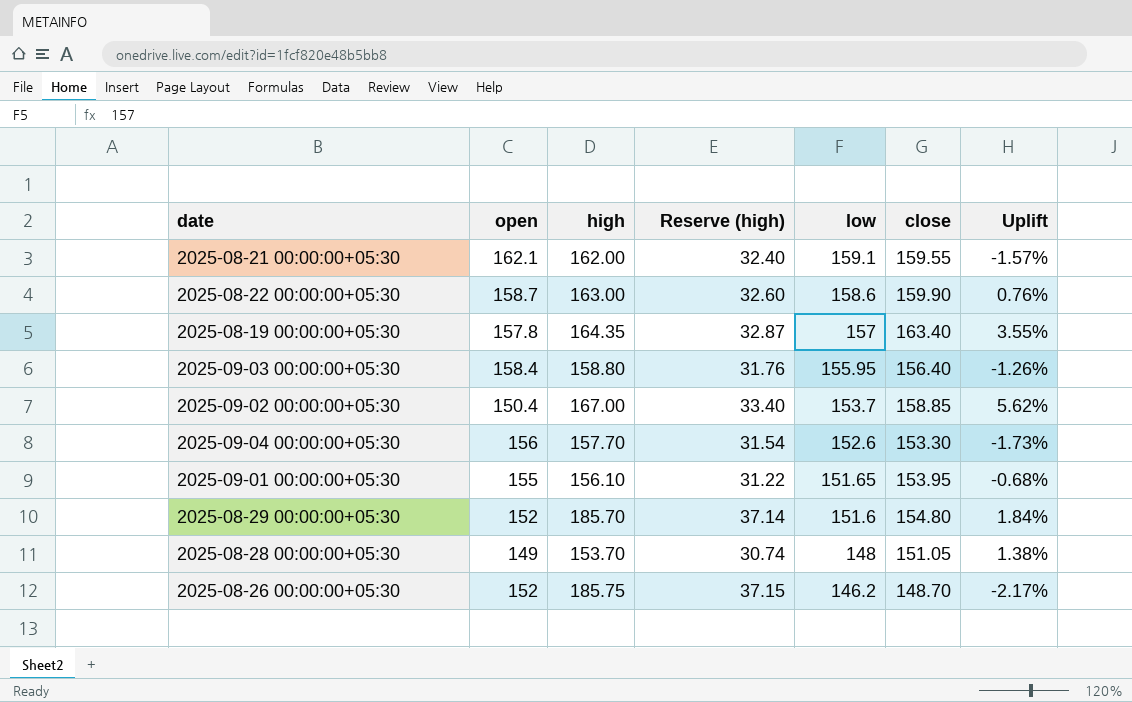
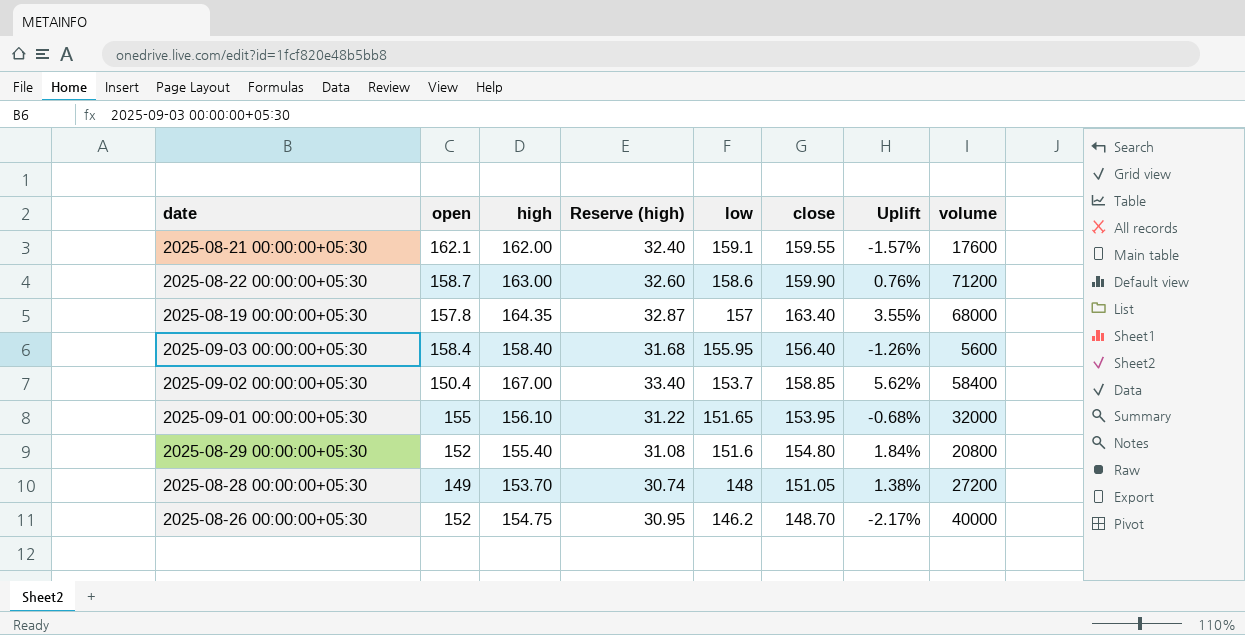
column volume | position: none -> 8
row 2025-09-04 00:00:00+05:30: 156 | 157.70 | 31.54 | 152.6 | 153.30 | -1.73% -> none
2025-09-03 00:00:00+05:30 | high: 158.80 -> 158.40
2025-09-03 00:00:00+05:30 | Reserve (high): 31.76 -> 31.68
2025-08-29 00:00:00+05:30 | high: 185.70 -> 155.40
2025-08-29 00:00:00+05:30 | Reserve (high): 37.14 -> 31.08
2025-08-26 00:00:00+05:30 | high: 185.75 -> 154.75
2025-08-26 00:00:00+05:30 | Reserve (high): 37.15 -> 30.95

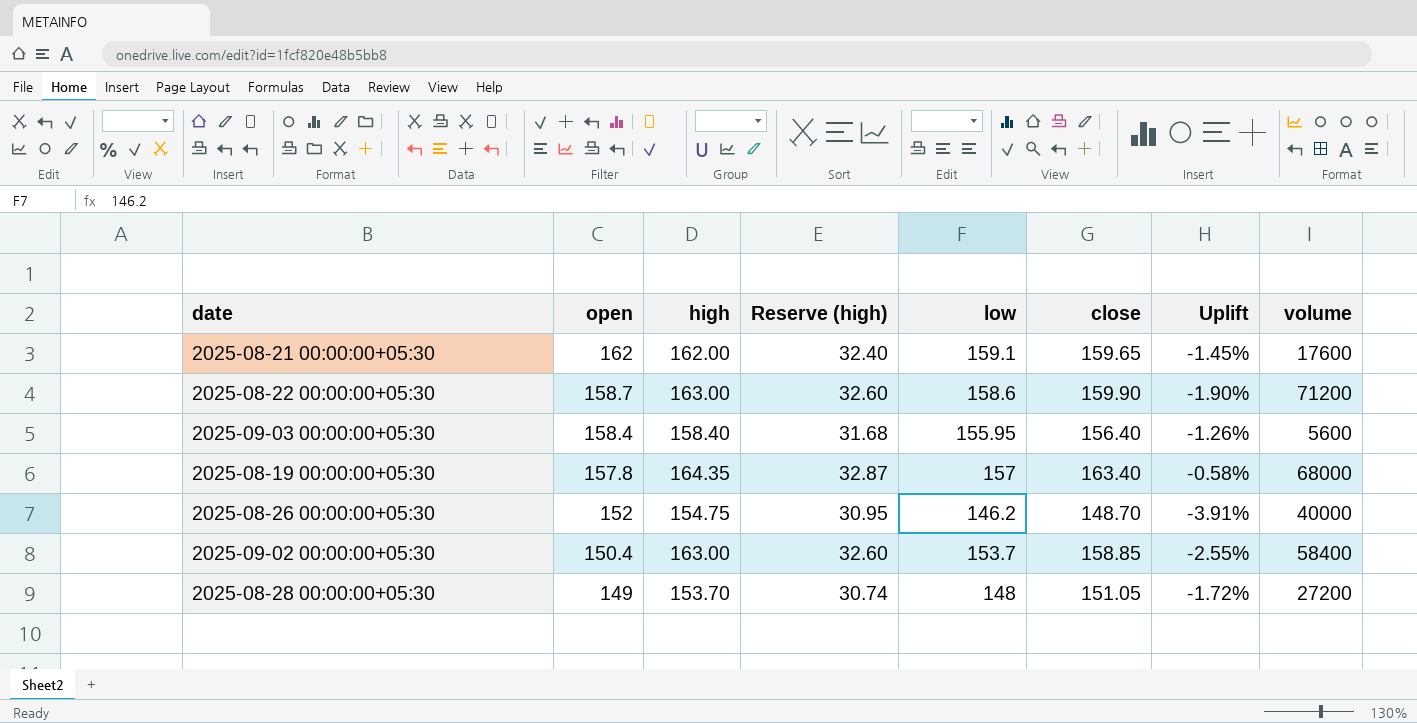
row order: low descending -> open descending
column Uplift | formula: ([close] - [open]) / [open] -> ([close] - [high]) / [high]
row 2025-09-01 00:00:00+05:30: 155 | 156.10 | 31.22 | 151.65 | 153.95 | -0.68% | 32000 -> none
row 2025-08-29 00:00:00+05:30: 152 | 155.40 | 31.08 | 151.6 | 154.80 | 1.84% | 20800 -> none
2025-08-21 00:00:00+05:30 | open: 162.1 -> 162
2025-08-21 00:00:00+05:30 | close: 159.55 -> 159.65
2025-09-02 00:00:00+05:30 | high: 167.00 -> 163.00
2025-09-02 00:00:00+05:30 | Reserve (high): 33.40 -> 32.60

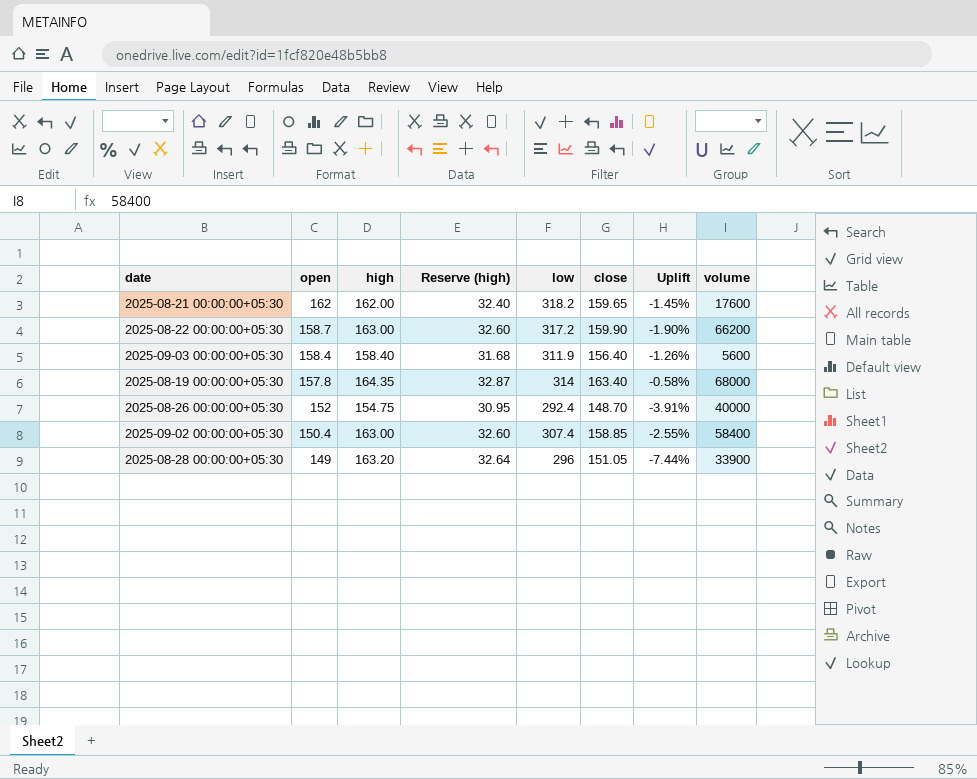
2025-08-21 00:00:00+05:30 | low: 159.1 -> 318.2
2025-08-22 00:00:00+05:30 | low: 158.6 -> 317.2
2025-08-22 00:00:00+05:30 | volume: 71200 -> 66200
2025-09-03 00:00:00+05:30 | low: 155.95 -> 311.9
2025-08-19 00:00:00+05:30 | low: 157 -> 314
2025-08-26 00:00:00+05:30 | low: 146.2 -> 292.4
2025-09-02 00:00:00+05:30 | low: 153.7 -> 307.4
2025-08-28 00:00:00+05:30 | high: 153.70 -> 163.20
2025-08-28 00:00:00+05:30 | Reserve (high): 30.74 -> 32.64
2025-08-28 00:00:00+05:30 | low: 148 -> 296
2025-08-28 00:00:00+05:30 | Uplift: -1.72% -> -7.44%
2025-08-28 00:00:00+05:30 | volume: 27200 -> 33900

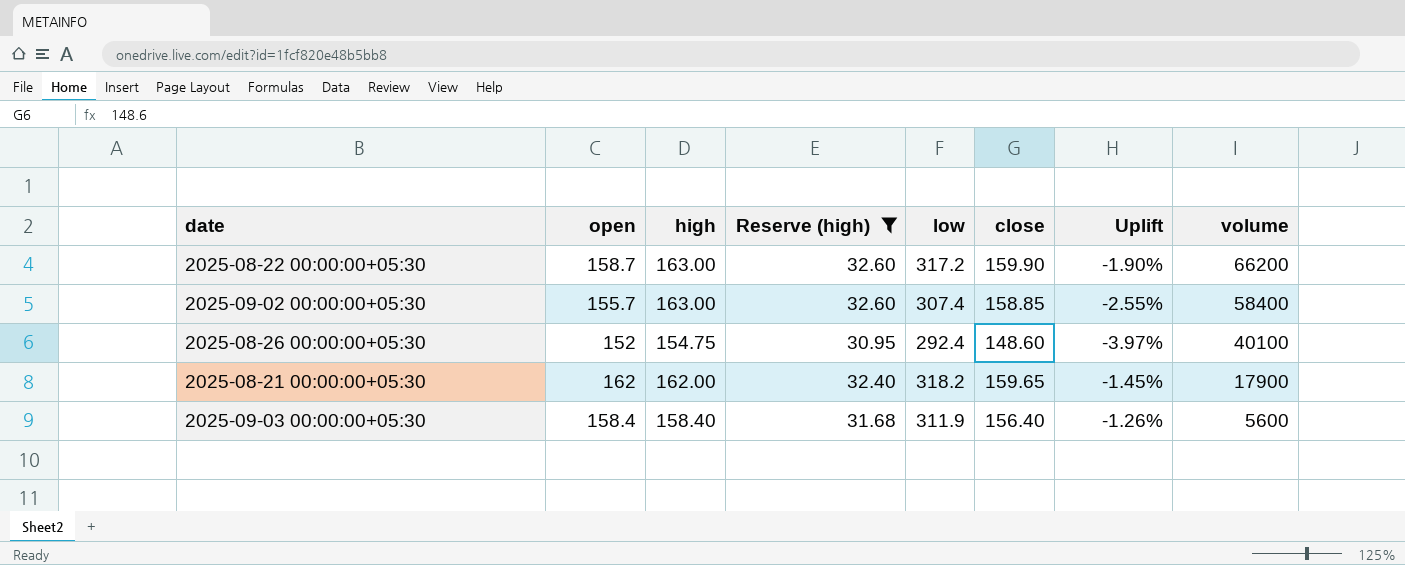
filter: none -> Reserve (high) <= 32.60
row order: open descending -> volume descending
2025-09-02 00:00:00+05:30 | open: 150.4 -> 155.7
2025-08-26 00:00:00+05:30 | close: 148.70 -> 148.60
2025-08-26 00:00:00+05:30 | Uplift: -3.91% -> -3.97%
2025-08-26 00:00:00+05:30 | volume: 40000 -> 40100
2025-08-21 00:00:00+05:30 | volume: 17600 -> 17900

